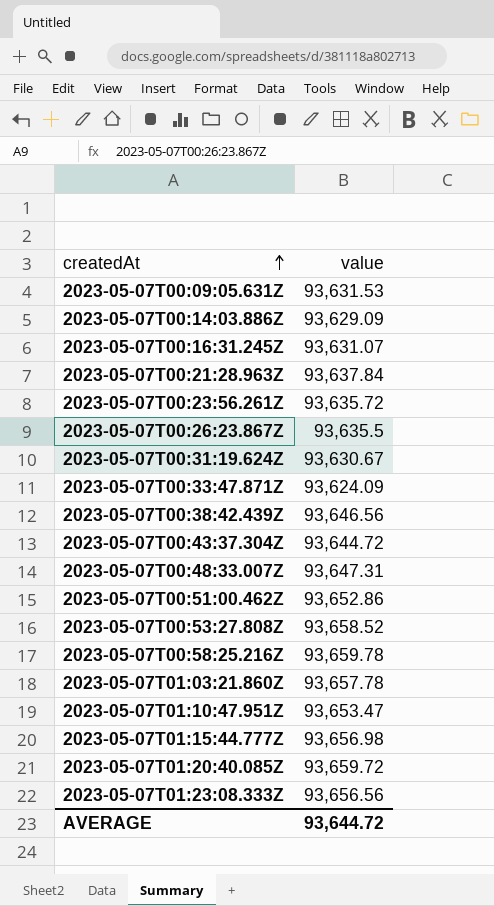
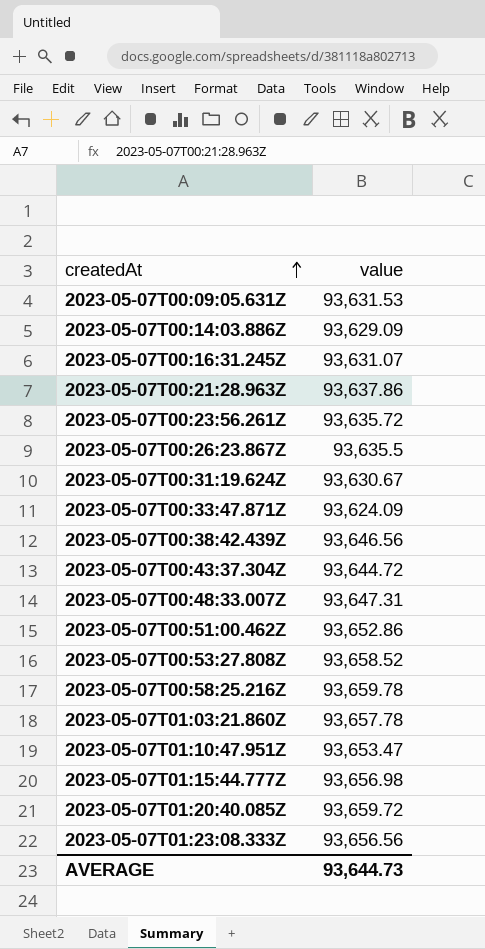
2023-05-07T00:21:28.963Z | value: 93,637.84 -> 93,637.86
AVERAGE | value: 93,644.72 -> 93,644.73

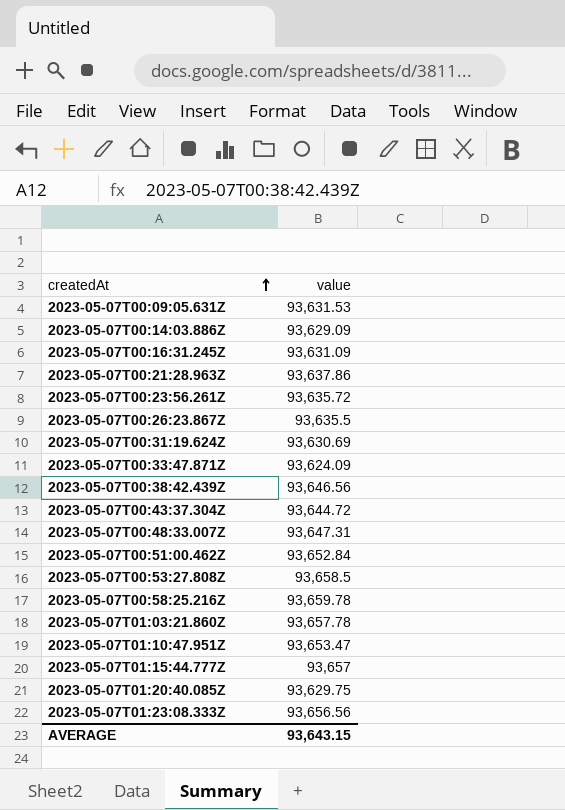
2023-05-07T00:16:31.245Z | value: 93,631.07 -> 93,631.09
2023-05-07T00:31:19.624Z | value: 93,630.67 -> 93,630.69
2023-05-07T00:51:00.462Z | value: 93,652.86 -> 93,652.84
2023-05-07T00:53:27.808Z | value: 93,658.52 -> 93,658.5
2023-05-07T01:15:44.777Z | value: 93,656.98 -> 93,657
2023-05-07T01:20:40.085Z | value: 93,659.72 -> 93,629.75
AVERAGE | value: 93,644.73 -> 93,643.15

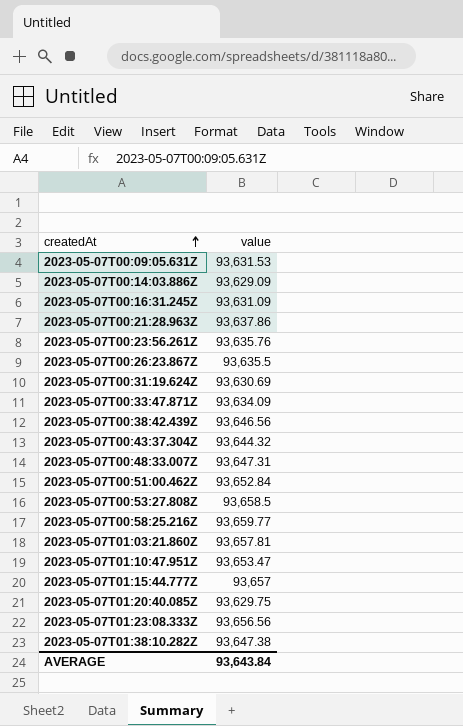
2023-05-07T00:23:56.261Z | value: 93,635.72 -> 93,635.76
2023-05-07T00:33:47.871Z | value: 93,624.09 -> 93,634.09
2023-05-07T00:43:37.304Z | value: 93,644.72 -> 93,644.32
2023-05-07T00:58:25.216Z | value: 93,659.78 -> 93,659.77
2023-05-07T01:03:21.860Z | value: 93,657.78 -> 93,657.81
row 2023-05-07T01:38:10.282Z: none -> 93,647.38
AVERAGE | value: 93,643.15 -> 93,643.84

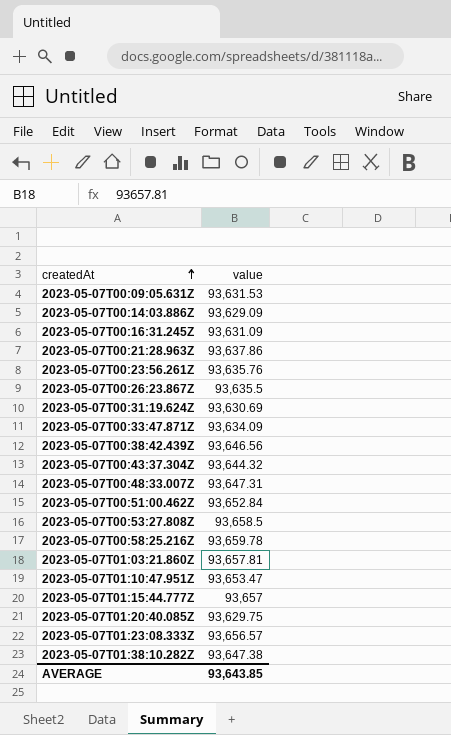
2023-05-07T00:58:25.216Z | value: 93,659.77 -> 93,659.78
2023-05-07T01:23:08.333Z | value: 93,656.56 -> 93,656.57
AVERAGE | value: 93,643.84 -> 93,643.85

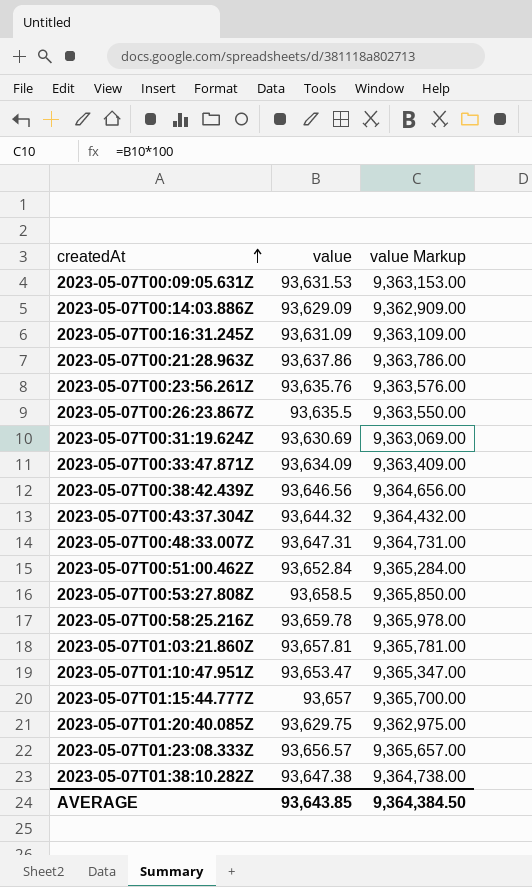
column value Markup | formula: none -> [value] * 100

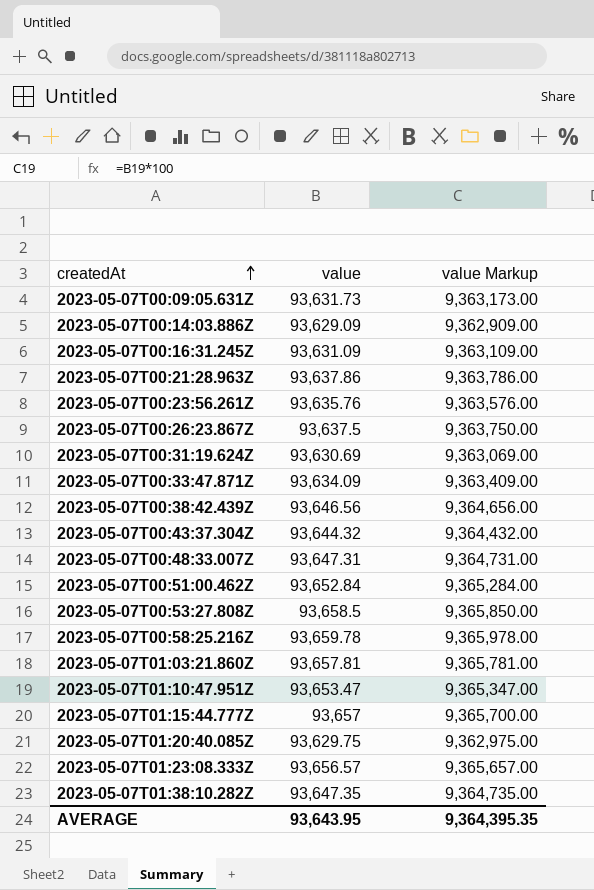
2023-05-07T00:09:05.631Z | value: 93,631.53 -> 93,631.73
2023-05-07T00:09:05.631Z | value Markup: 9,363,153.00 -> 9,363,173.00
2023-05-07T00:26:23.867Z | value: 93,635.5 -> 93,637.5
2023-05-07T00:26:23.867Z | value Markup: 9,363,550.00 -> 9,363,750.00
2023-05-07T01:38:10.282Z | value: 93,647.38 -> 93,647.35
2023-05-07T01:38:10.282Z | value Markup: 9,364,738.00 -> 9,364,735.00
AVERAGE | value: 93,643.85 -> 93,643.95
AVERAGE | value Markup: 9,364,384.50 -> 9,364,395.35

